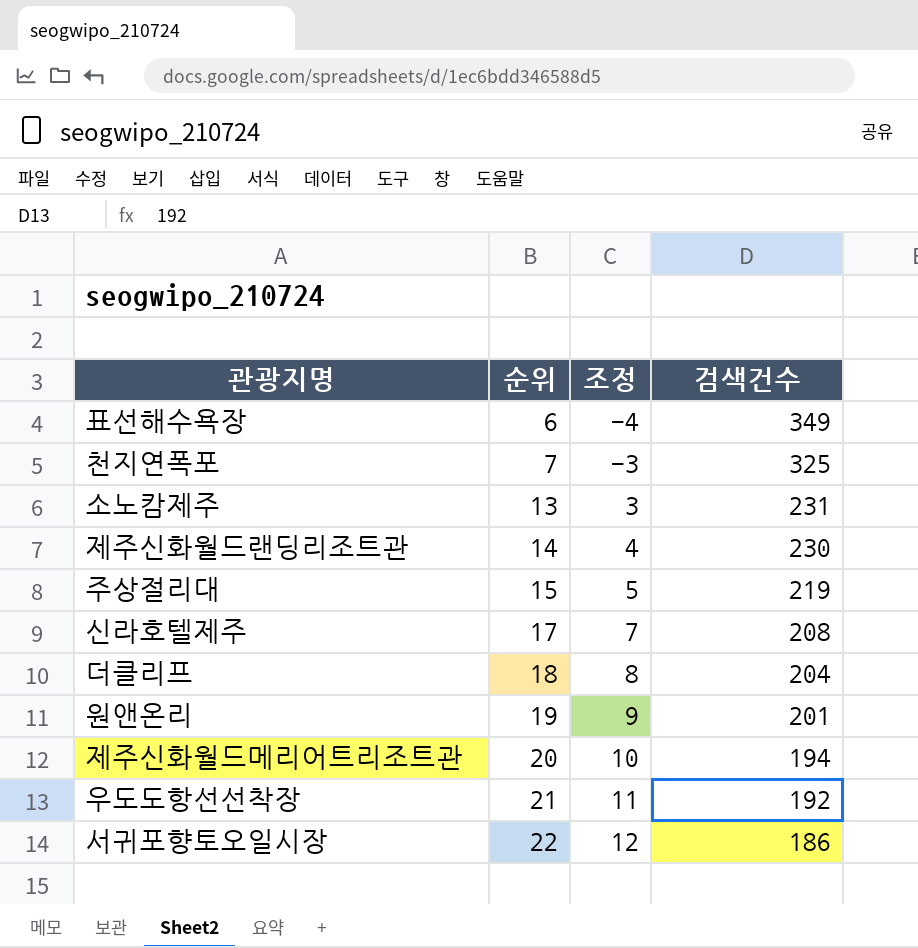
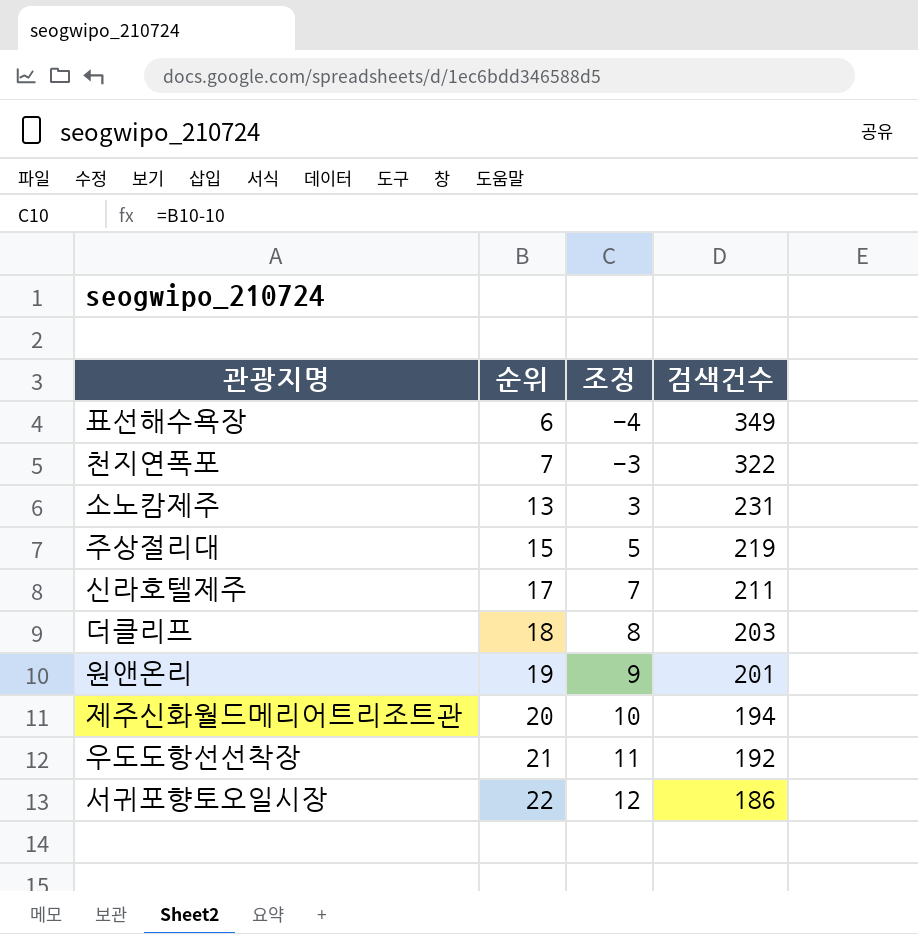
row 제주신화월드랜딩리조트관: 14 | 4 | 230 -> none
천지연폭포 | 검색건수: 325 -> 322
신라호텔제주 | 검색건수: 208 -> 211
더클리프 | 검색건수: 204 -> 203

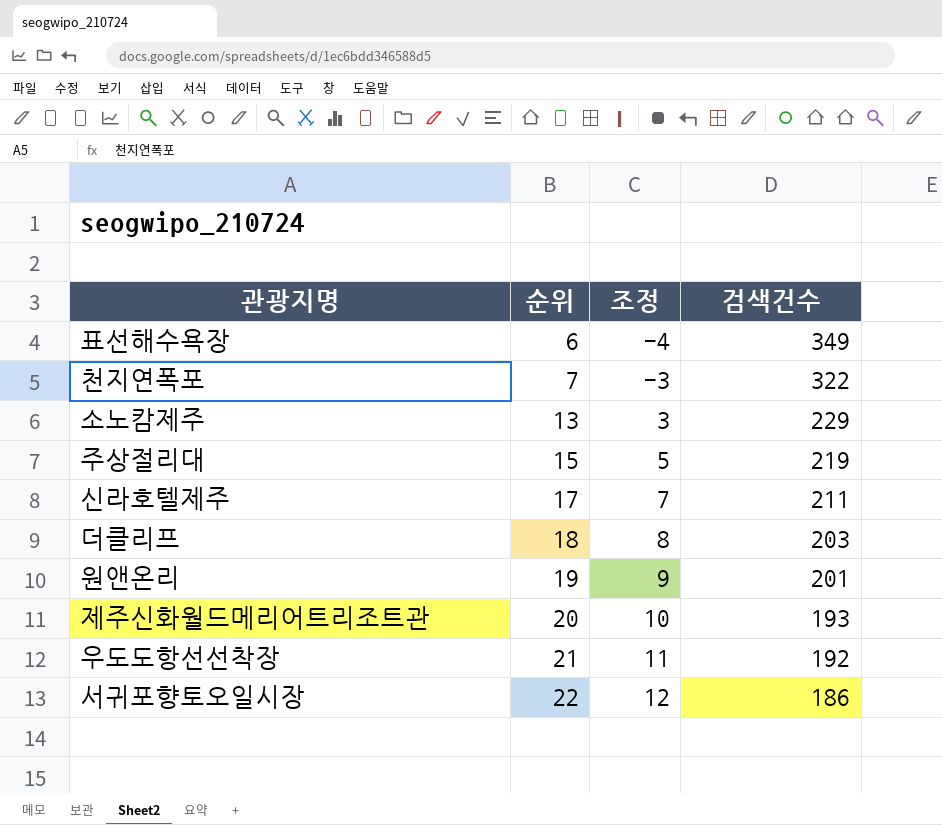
소노캄제주 | 검색건수: 231 -> 229
제주신화월드메리어트리조트관 | 검색건수: 194 -> 193

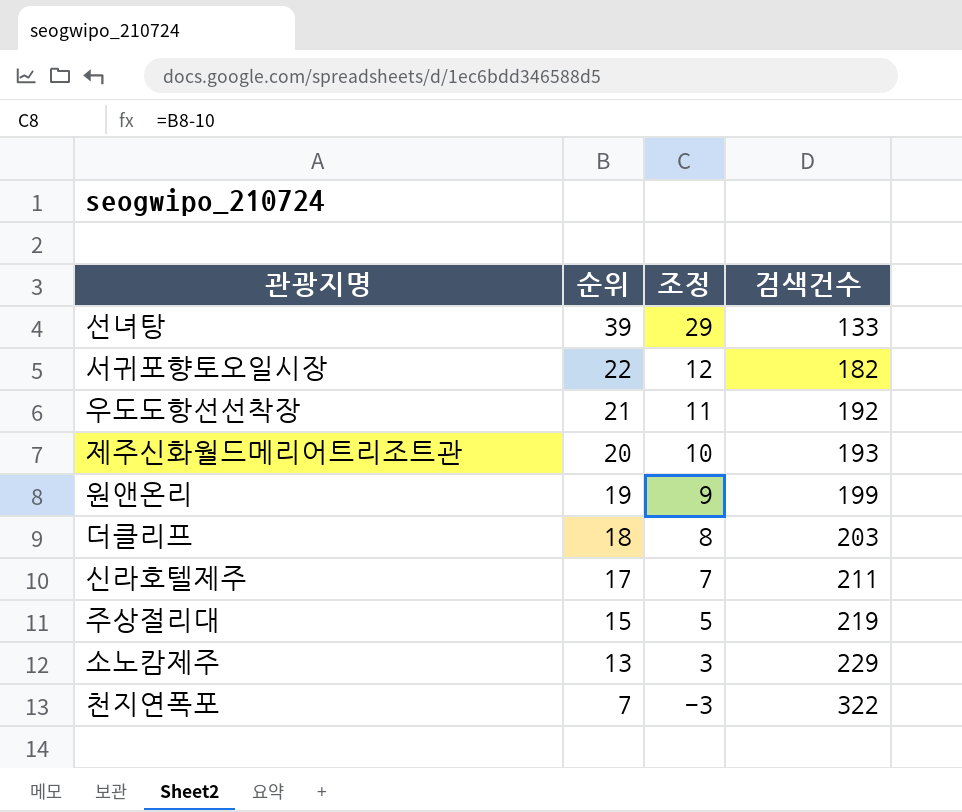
row order: 순위 ascending -> 순위 descending
row 표선해수욕장: 6 | -4 | 349 -> none
row 선녀탕: none -> 39 | 29 | 133
서귀포향토오일시장 | 검색건수: 186 -> 182
원앤온리 | 검색건수: 201 -> 199

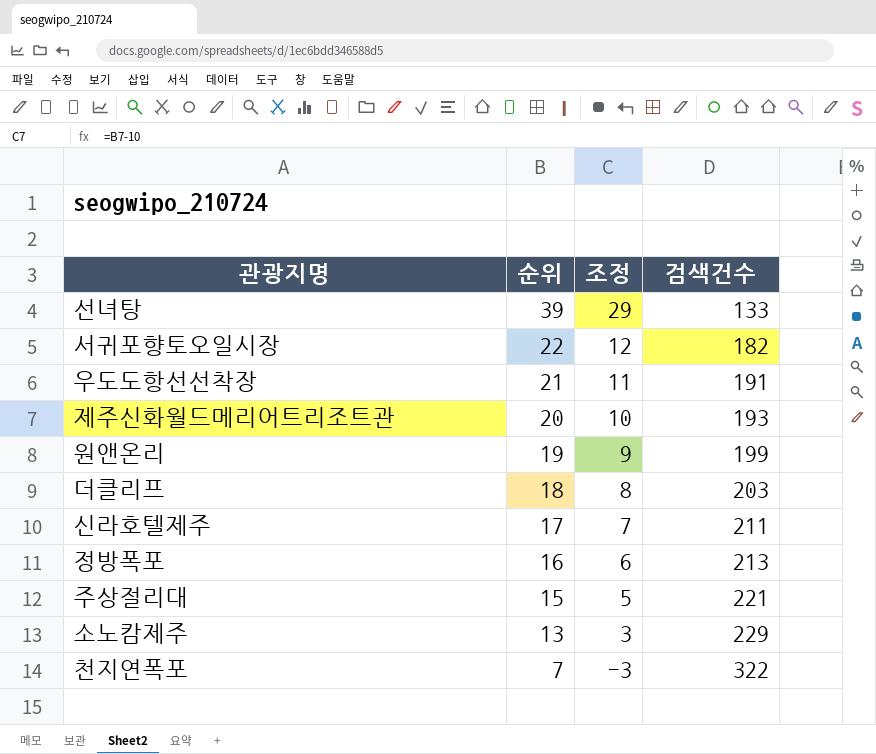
우도도항선선착장 | 검색건수: 192 -> 191
row 정방폭포: none -> 16 | 6 | 213
주상절리대 | 검색건수: 219 -> 221

